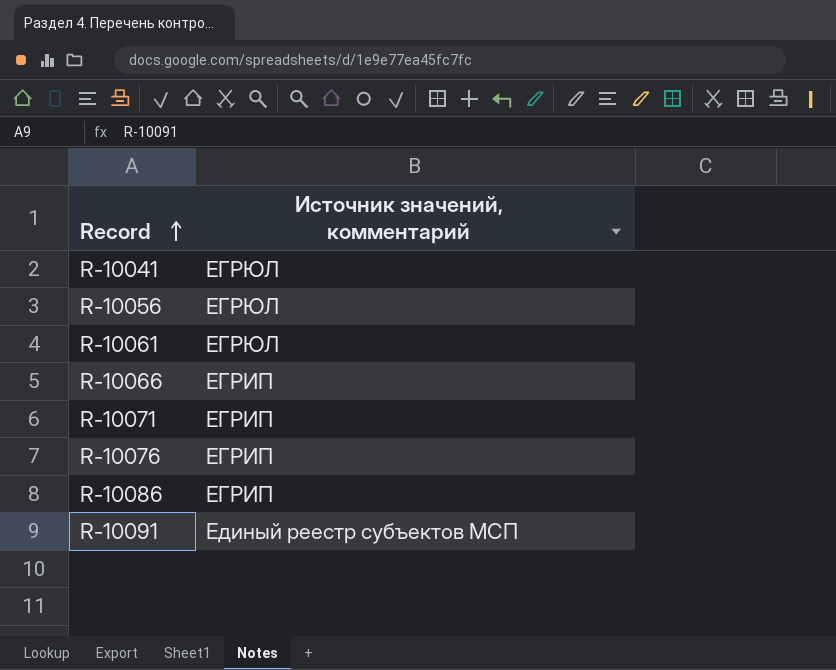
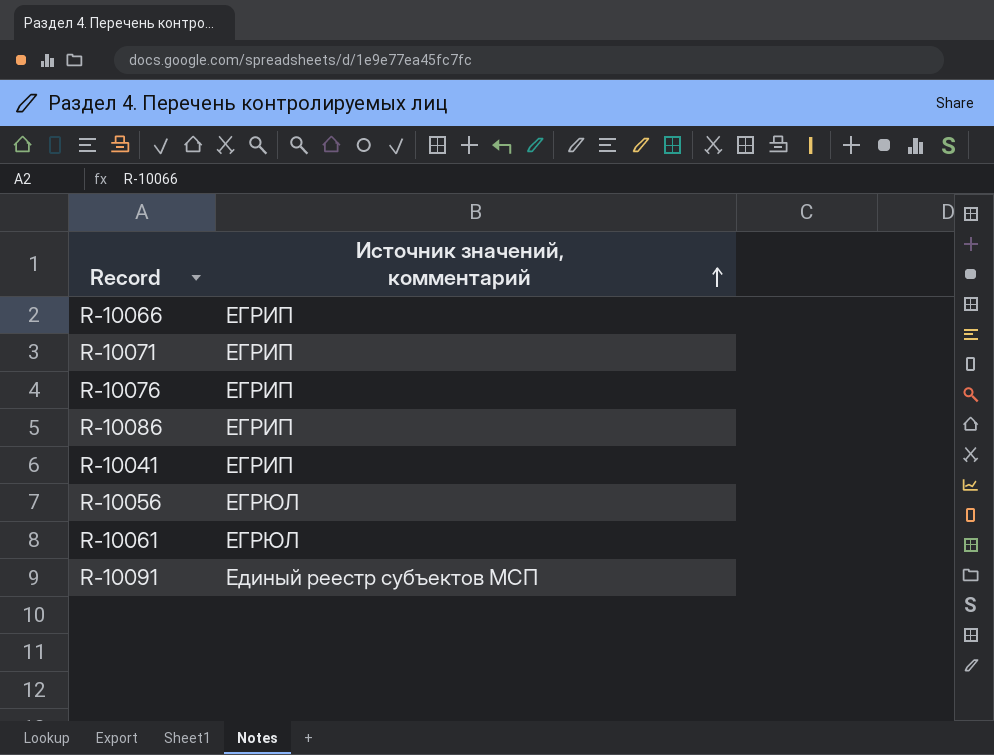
row order: Record ascending -> Источник значений, комментарий ascending
R-10041 | Источник значений, комментарий: ЕГРЮЛ -> ЕГРИП

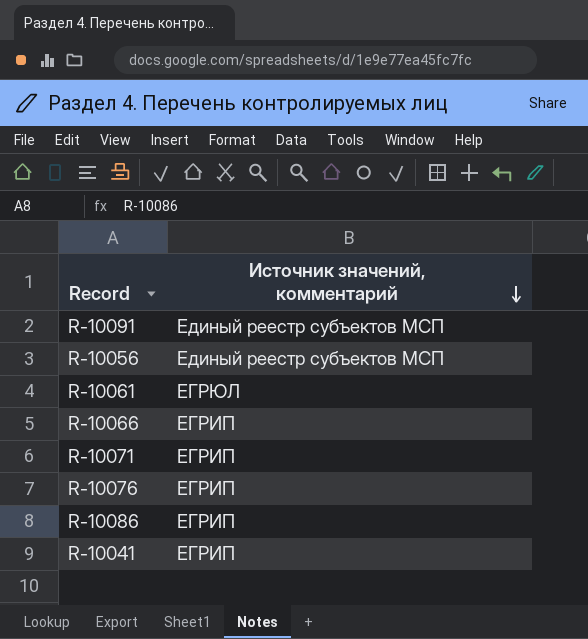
row order: Источник значений, комментарий ascending -> Источник значений, комментарий descending
R-10056 | Источник значений, комментарий: ЕГРЮЛ -> Единый реестр субъектов МСП

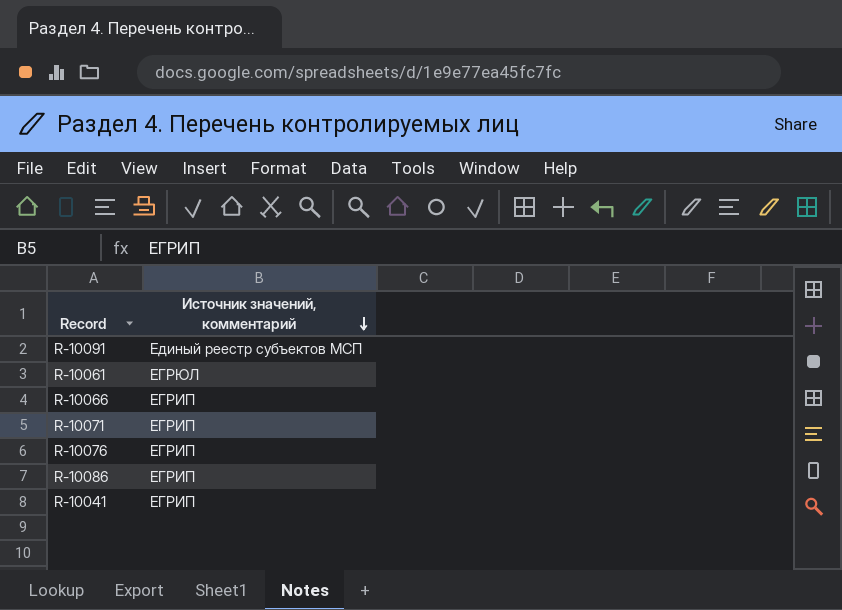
row R-10056: Единый реестр субъектов МСП -> none

